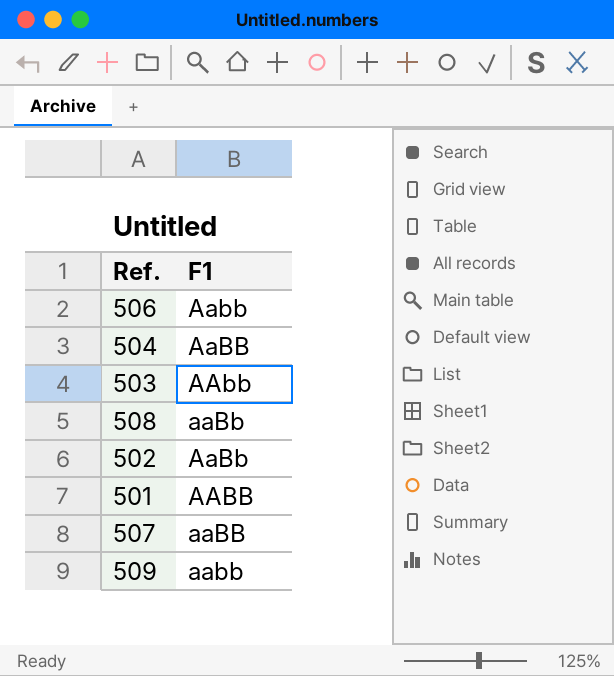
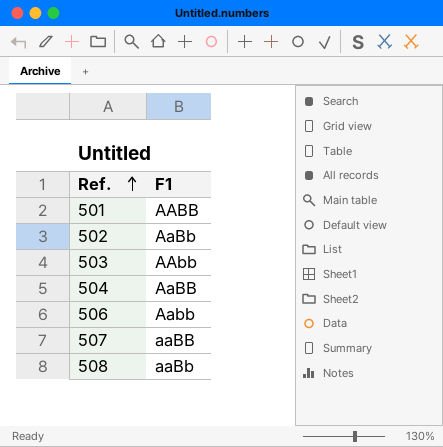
row order: none -> Ref. ascending
row 509: aabb -> none

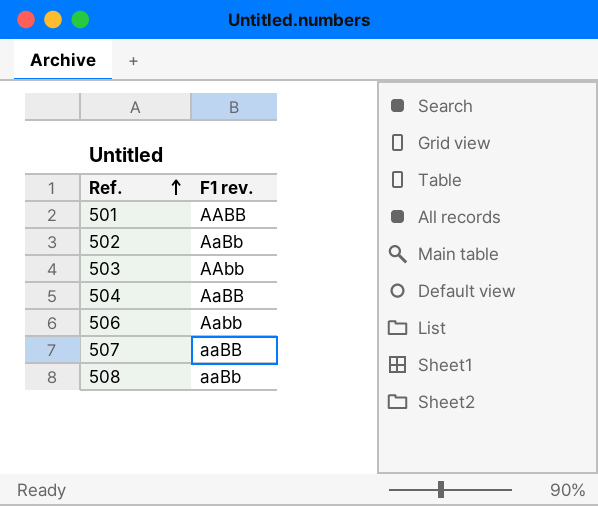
column name: F1 -> F1 rev.

